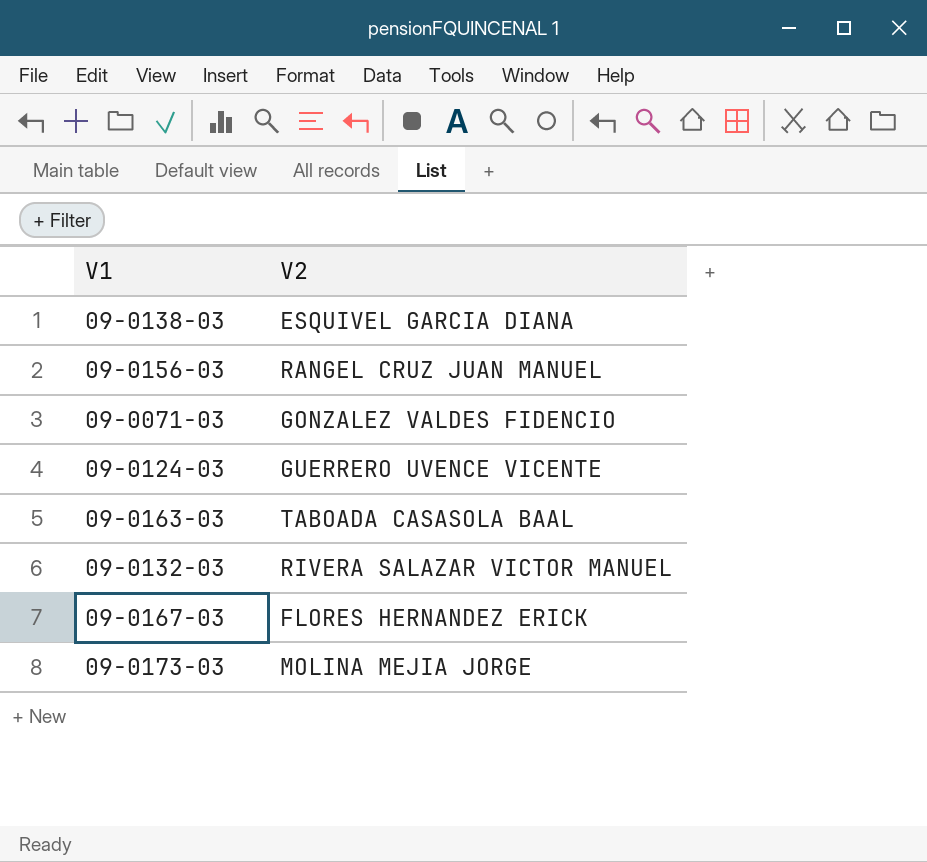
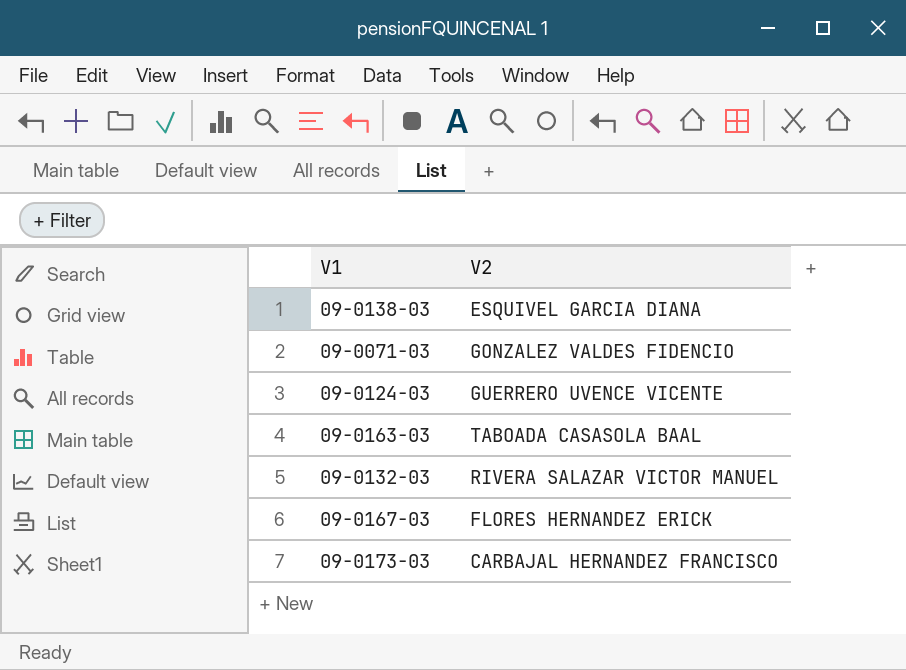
row 09-0156-03: RANGEL CRUZ JUAN MANUEL -> none
09-0173-03 | V2: MOLINA MEJIA JORGE -> CARBAJAL HERNANDEZ FRANCISCO

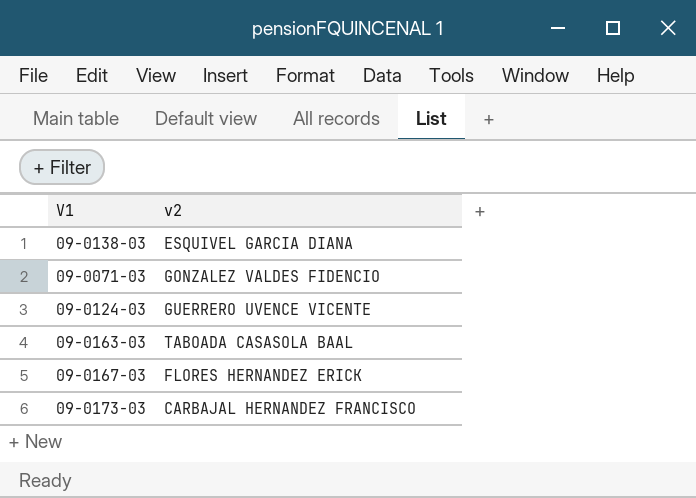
column name: V2 -> v2
row 09-0132-03: RIVERA SALAZAR VICTOR MANUEL -> none

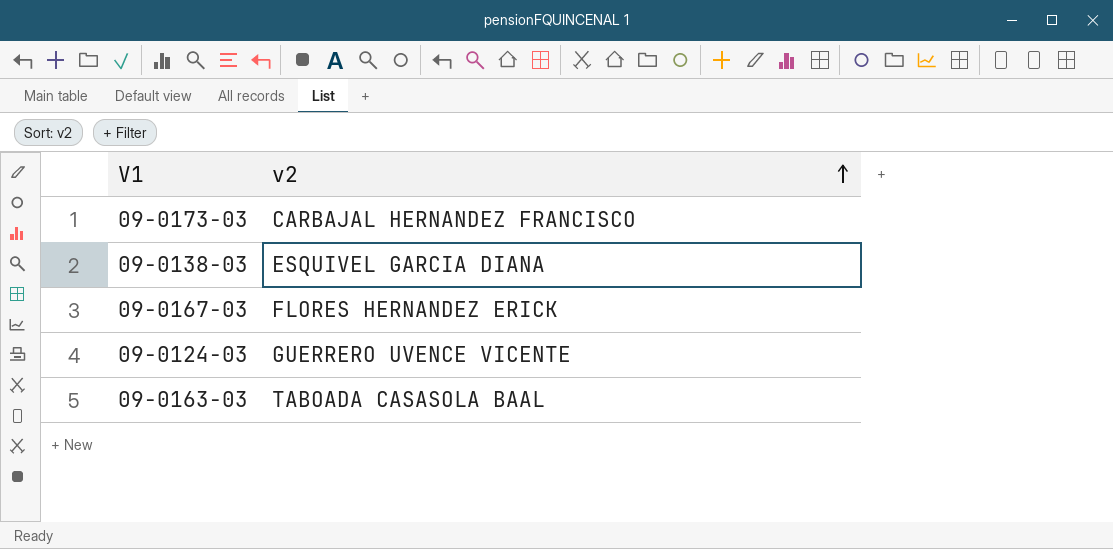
row order: none -> v2 ascending
row 09-0071-03: GONZALEZ VALDES FIDENCIO -> none

